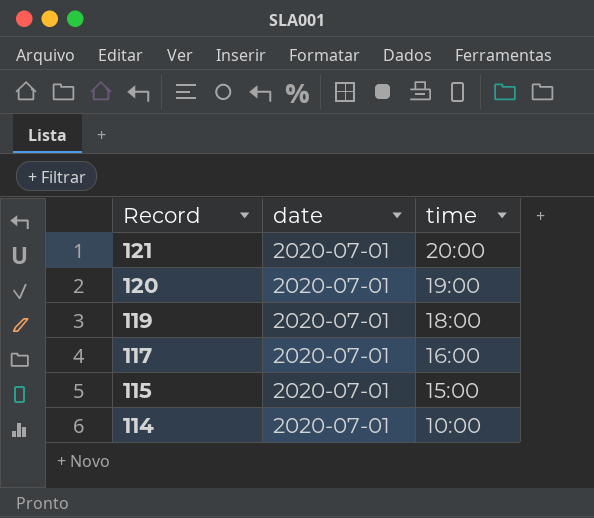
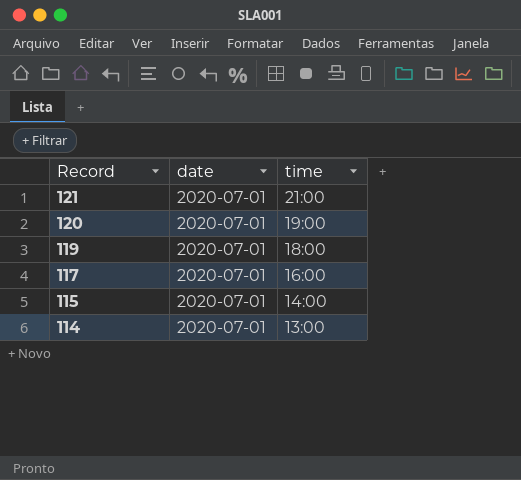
121 | time: 20:00 -> 21:00
115 | time: 15:00 -> 14:00
114 | time: 10:00 -> 13:00

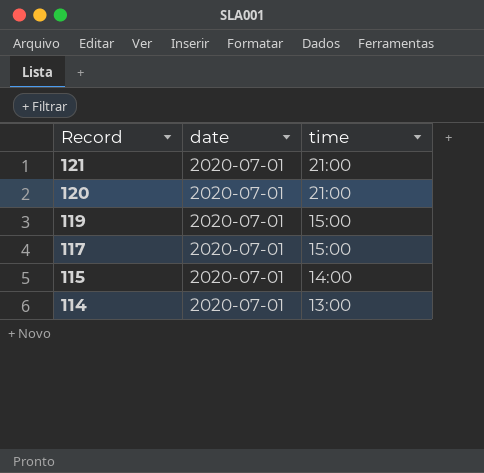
120 | time: 19:00 -> 21:00
119 | time: 18:00 -> 15:00
117 | time: 16:00 -> 15:00

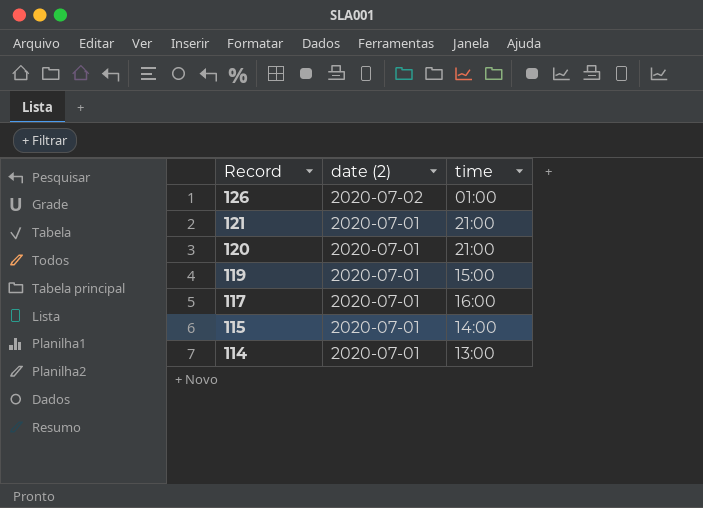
column name: date -> date (2)
row 126: none -> 2020-07-02 | 01:00
117 | time: 15:00 -> 16:00

